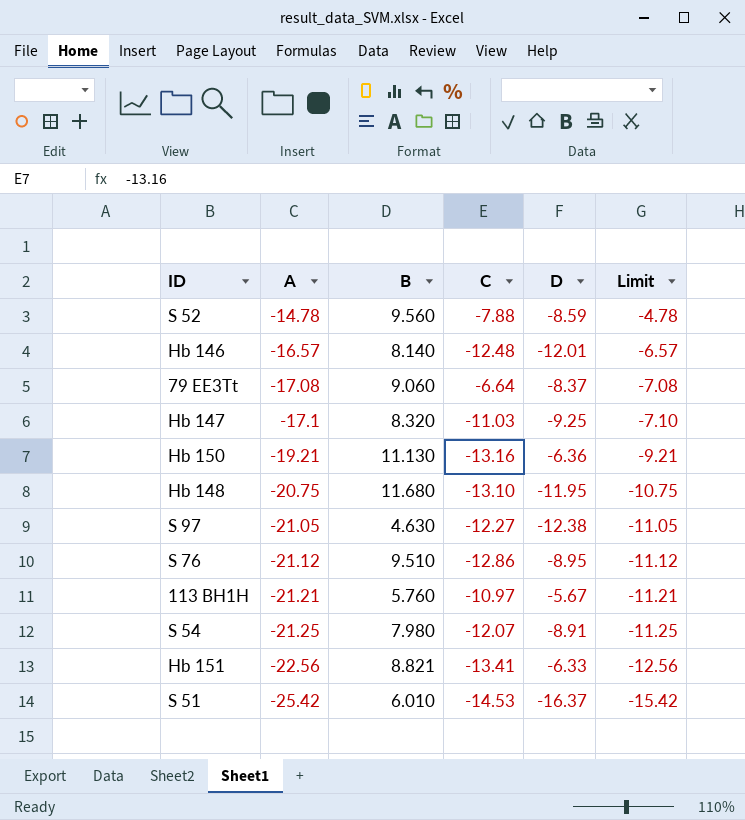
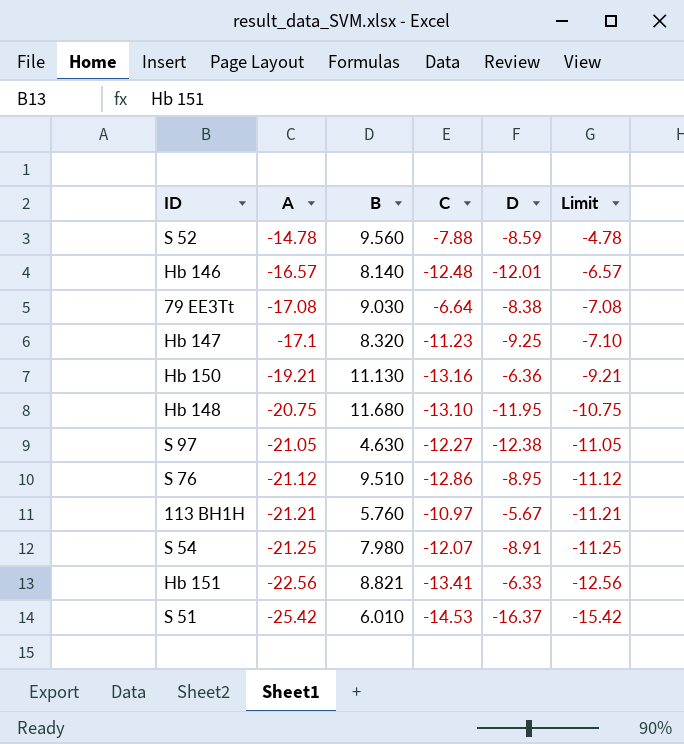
79 EE3Tt | B: 9.060 -> 9.030
79 EE3Tt | D: -8.37 -> -8.38
Hb 147 | C: -11.03 -> -11.23

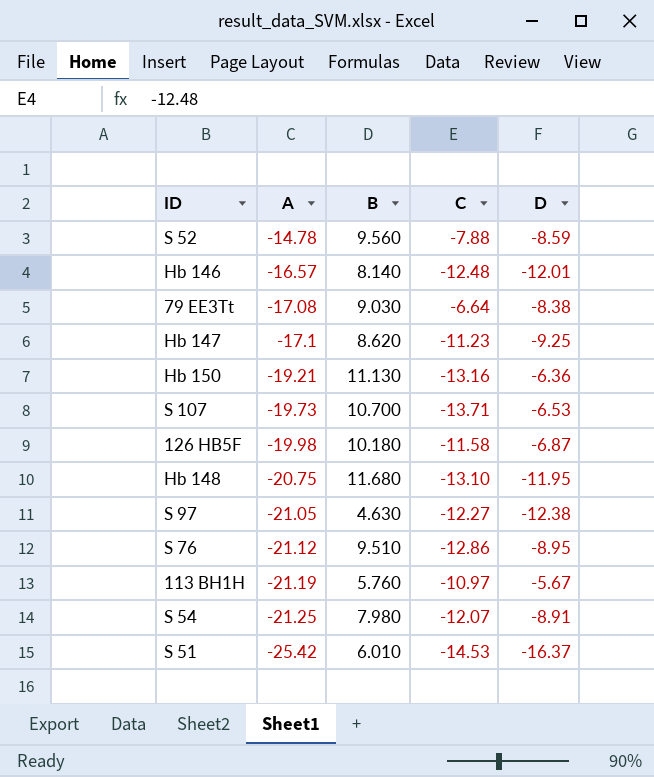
column Limit | formula: [A] + 10 -> none
row Hb 151: -22.56 | 8.821 | -13.41 | -6.33 | -12.56 -> none
Hb 147 | B: 8.320 -> 8.620
row S 107: none -> -19.73 | 10.700 | -13.71 | -6.53
row 126 HB5F: none -> -19.98 | 10.180 | -11.58 | -6.87
113 BH1H | A: -21.21 -> -21.19

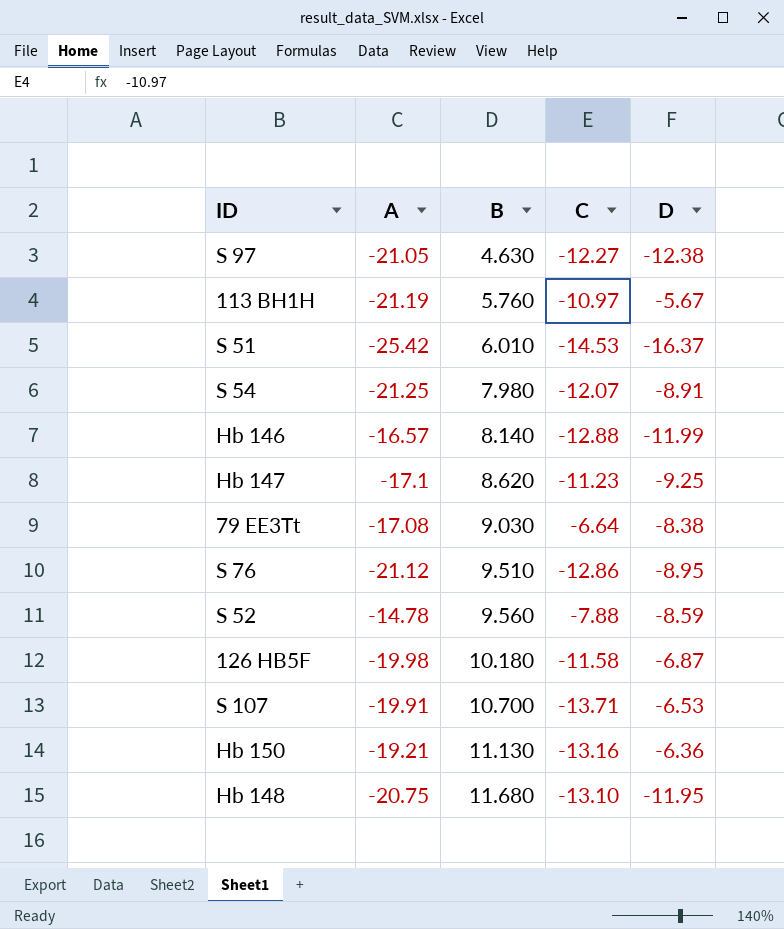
row order: A descending -> B ascending
Hb 146 | C: -12.48 -> -12.88
Hb 146 | D: -12.01 -> -11.99
S 107 | A: -19.73 -> -19.91

